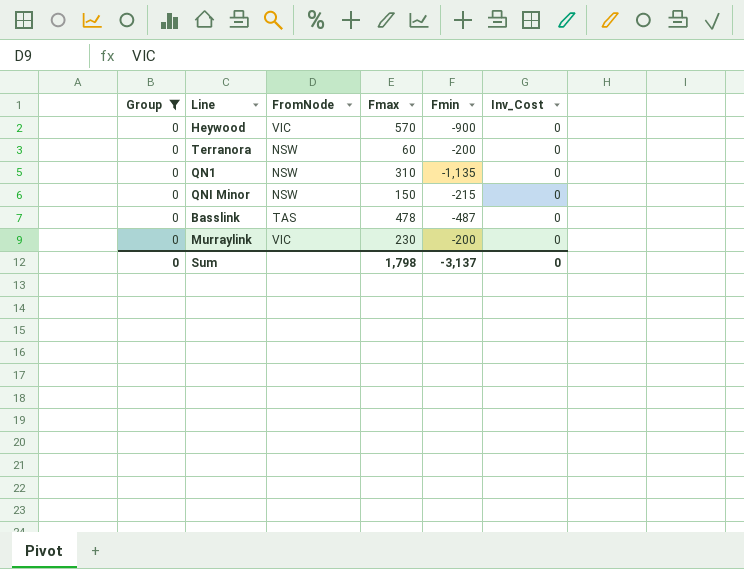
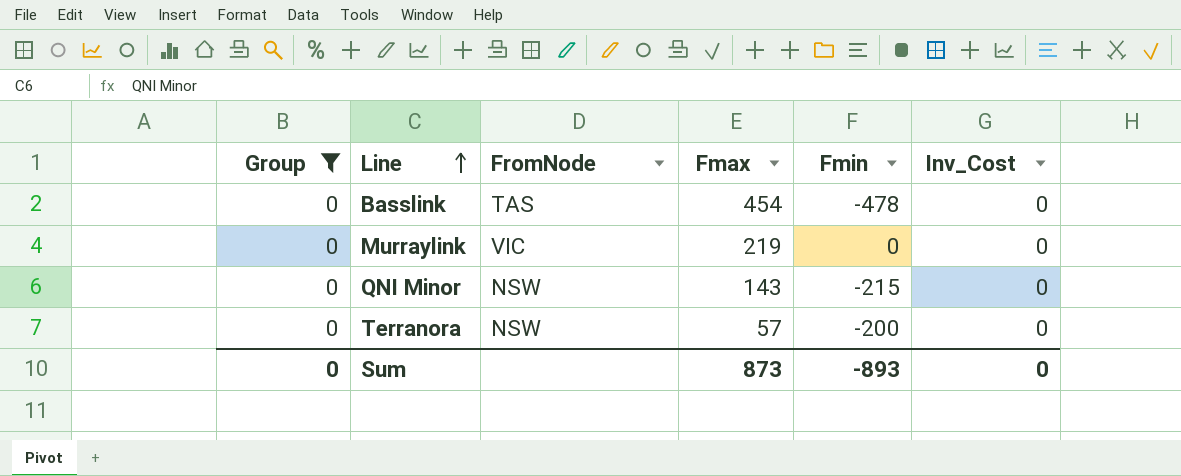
row order: none -> Line ascending
row Heywood: 0 | VIC | 570 | -900 | 0 -> none
row QN1: 0 | NSW | 310 | -1,135 | 0 -> none
Basslink | Fmax: 478 -> 454
Basslink | Fmin: -487 -> -478
Murraylink | Fmax: 230 -> 219
Murraylink | Fmin: -200 -> 0
QNI Minor | Fmax: 150 -> 143
Terranora | Fmax: 60 -> 57
Sum | Fmax: 1,798 -> 873
Sum | Fmin: -3,137 -> -893

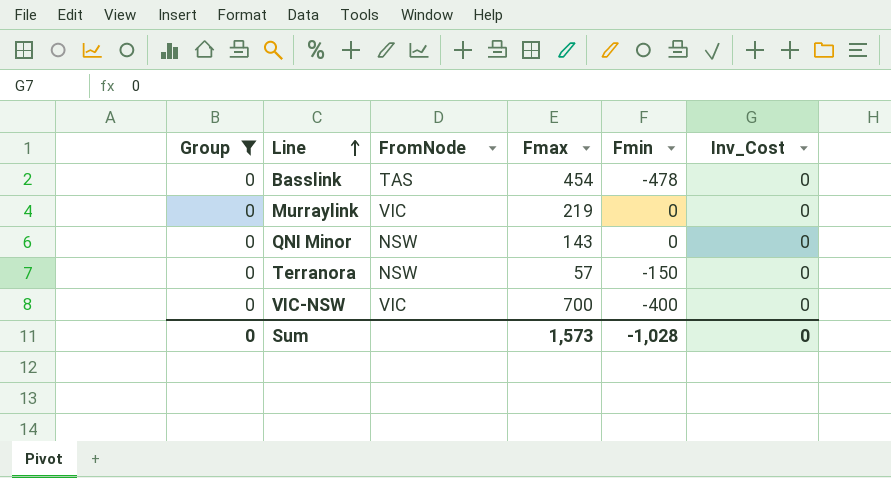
QNI Minor | Fmin: -215 -> 0
Terranora | Fmin: -200 -> -150
row VIC-NSW: none -> 0 | VIC | 700 | -400 | 0
Sum | Fmax: 873 -> 1,573
Sum | Fmin: -893 -> -1,028

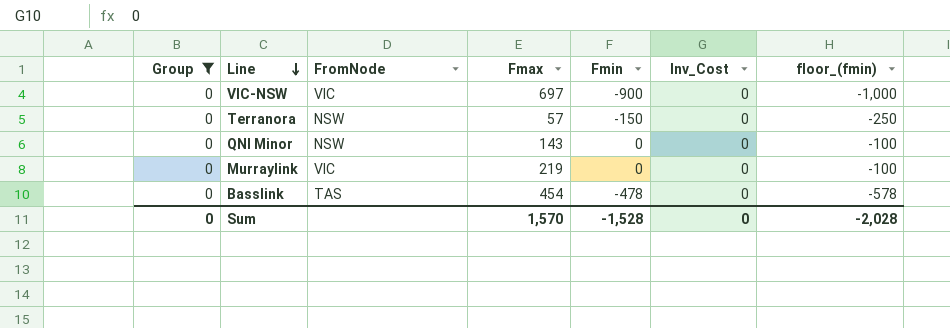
row order: Line ascending -> Line descending
column floor_(fmin) | formula: none -> [Fmin] - 100
VIC-NSW | Fmax: 700 -> 697
VIC-NSW | Fmin: -400 -> -900
Sum | Fmax: 1,573 -> 1,570
Sum | Fmin: -1,028 -> -1,528

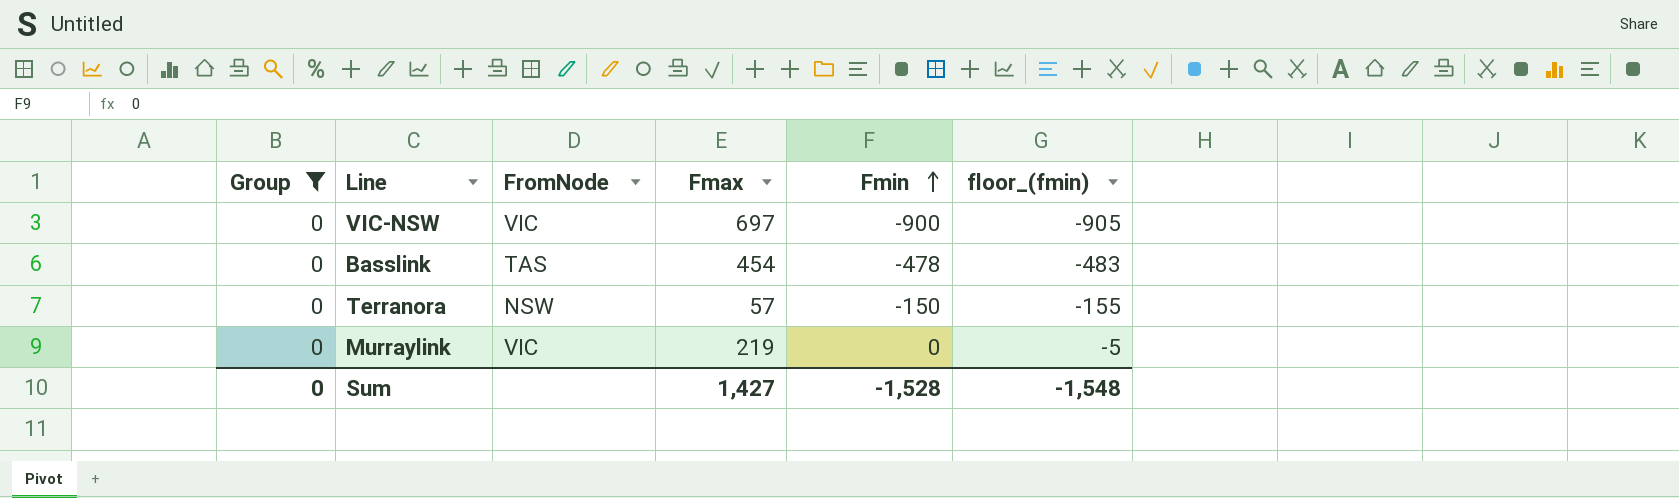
row order: Line descending -> Fmin ascending
column Inv_Cost | position: 6 -> none
column floor_(fmin) | formula: [Fmin] - 100 -> [Fmin] - 5
row QNI Minor: 0 | NSW | 143 | 0 | 0 | -100 -> none
Sum | Fmax: 1,570 -> 1,427
Sum | floor_(fmin): -2,028 -> -1,548

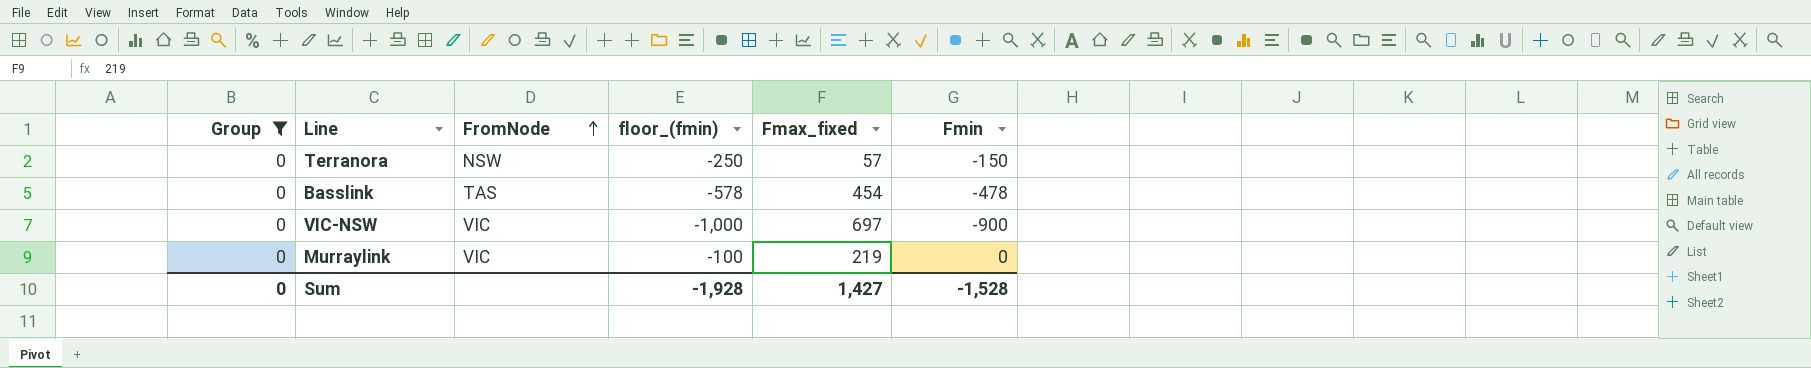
row order: Fmin ascending -> FromNode ascending
column floor_(fmin) | formula: [Fmin] - 5 -> [Fmin] - 100
column floor_(fmin) | position: 6 -> 4
column name: Fmax -> Fmax_fixed
Sum | floor_(fmin): -1,548 -> -1,928

